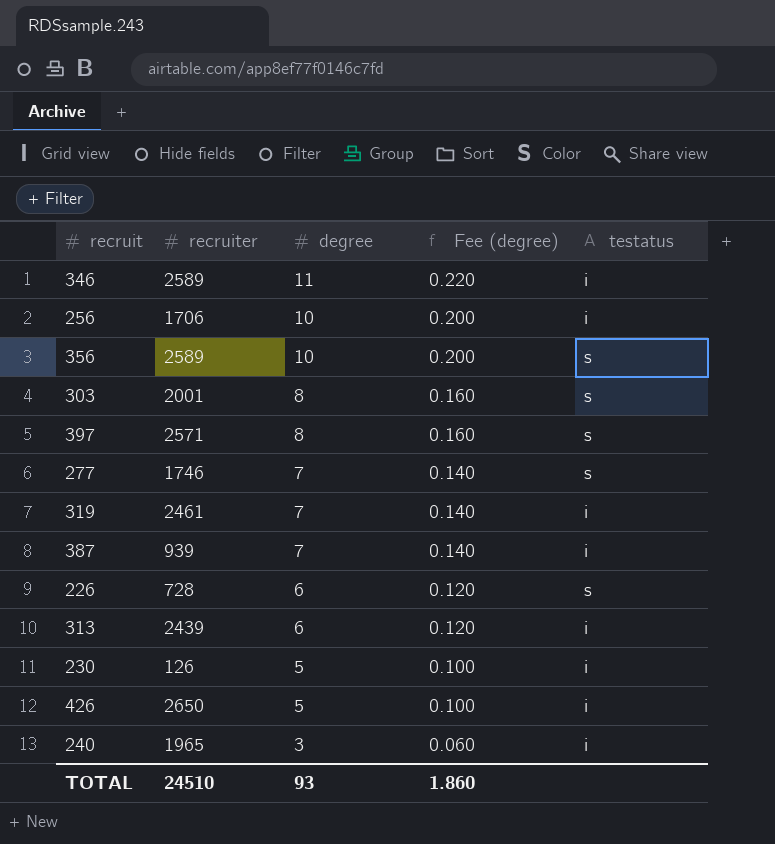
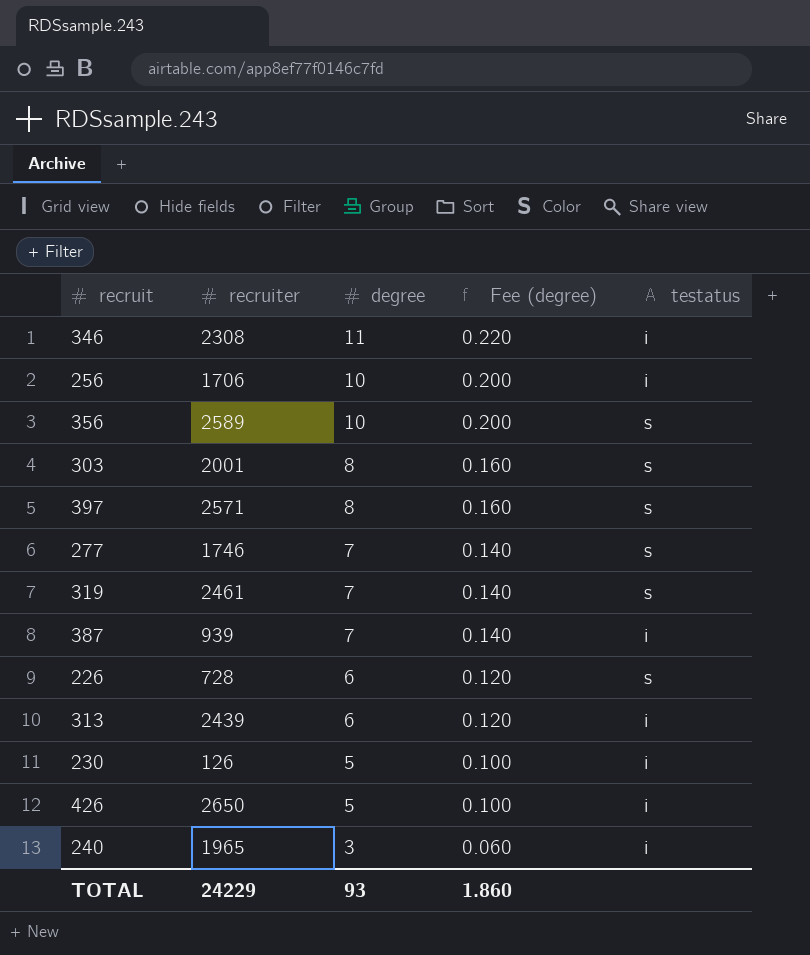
346 | recruiter: 2589 -> 2308
319 | testatus: i -> s
TOTAL | recruiter: 24510 -> 24229

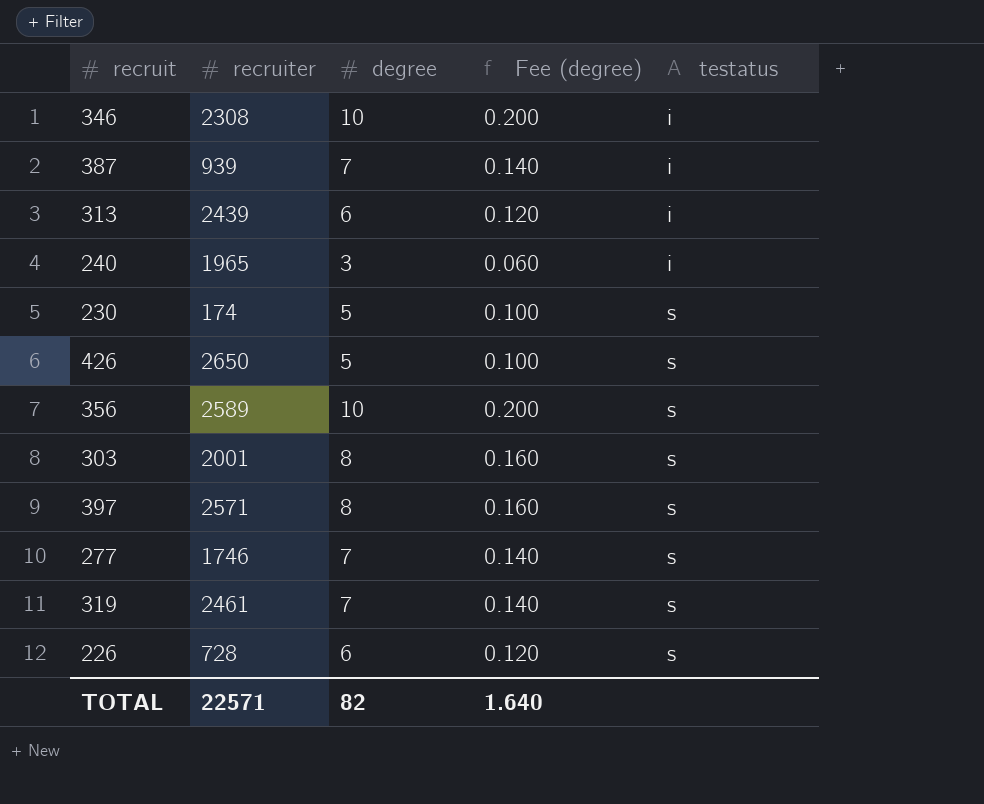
row order: degree descending -> testatus ascending
row 256: 1706 | 10 | 0.200 | i -> none
346 | degree: 11 -> 10
346 | Fee (degree): 0.220 -> 0.200
230 | recruiter: 126 -> 174
230 | testatus: i -> s
426 | testatus: i -> s
TOTAL | recruiter: 24229 -> 22571
TOTAL | degree: 93 -> 82
TOTAL | Fee (degree): 1.860 -> 1.640

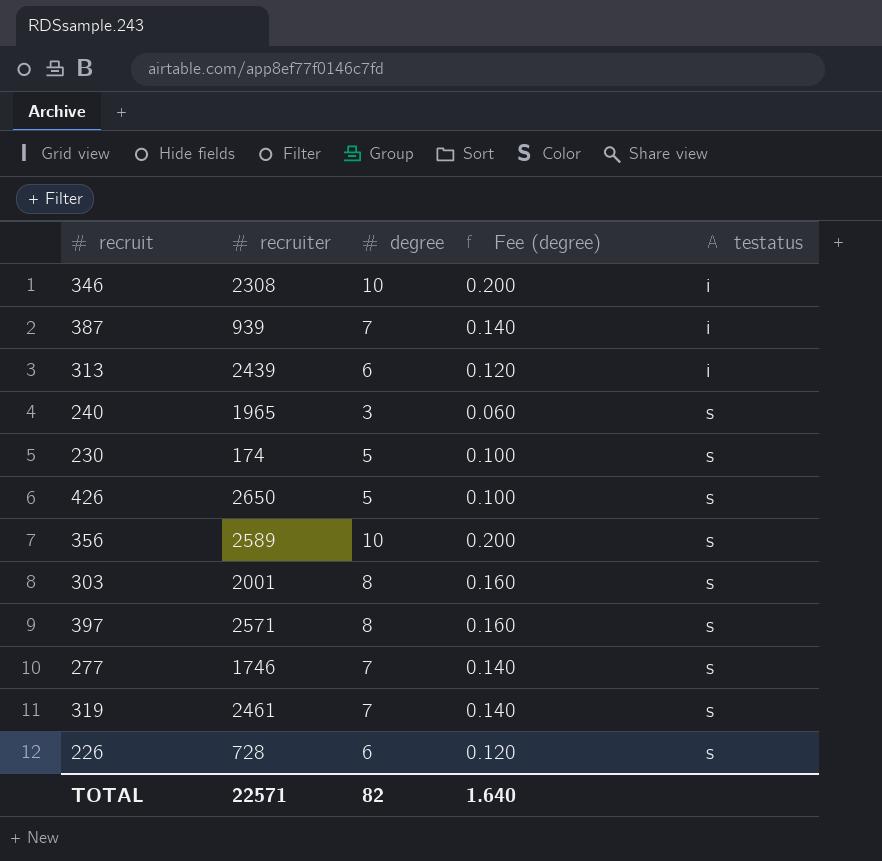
240 | testatus: i -> s

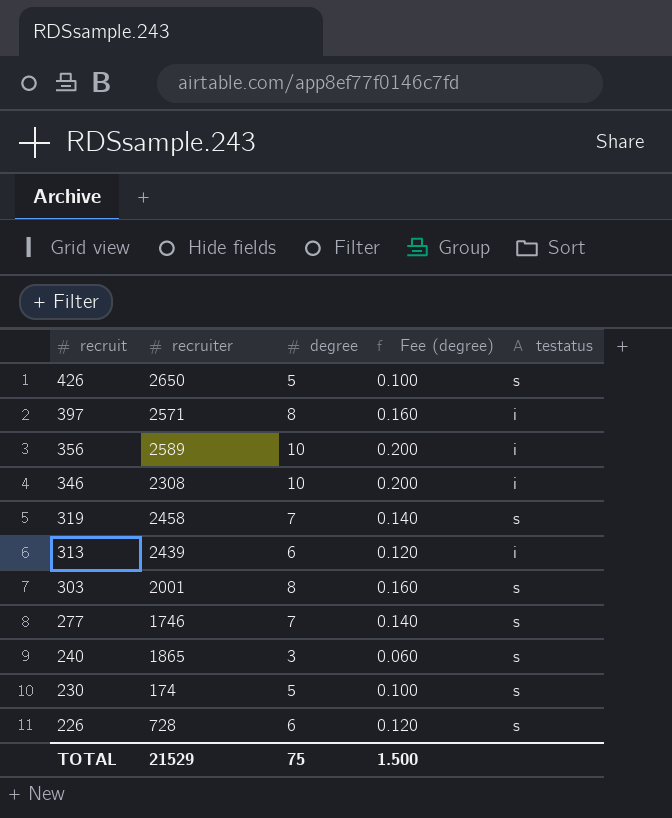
row order: testatus ascending -> recruit descending
row 387: 939 | 7 | 0.140 | i -> none
397 | testatus: s -> i
356 | testatus: s -> i
319 | recruiter: 2461 -> 2458
240 | recruiter: 1965 -> 1865
TOTAL | recruiter: 22571 -> 21529
TOTAL | degree: 82 -> 75
TOTAL | Fee (degree): 1.640 -> 1.500

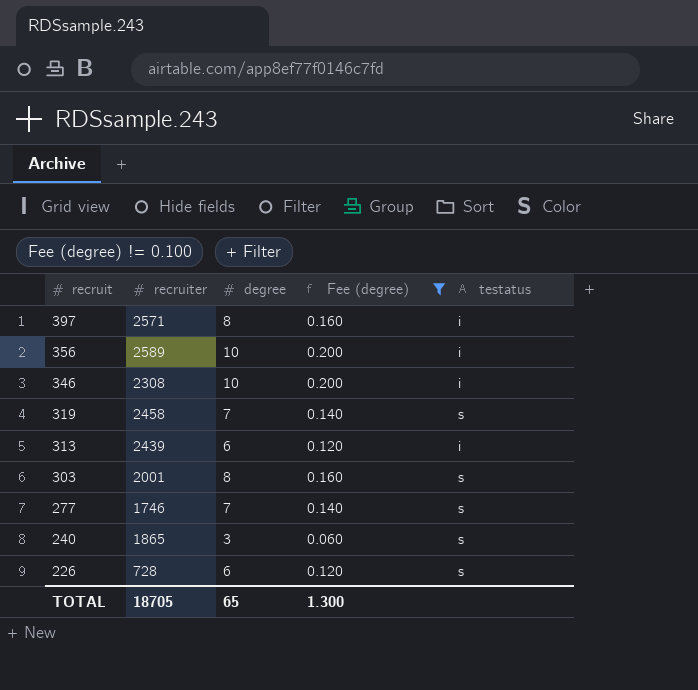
filter: none -> Fee (degree) != 0.100
TOTAL | recruiter: 21529 -> 18705
TOTAL | degree: 75 -> 65
TOTAL | Fee (degree): 1.500 -> 1.300

